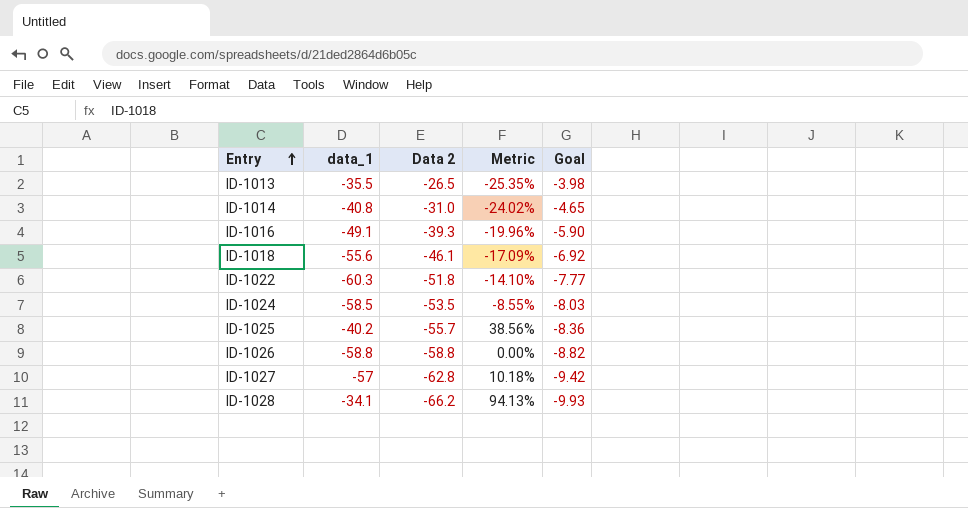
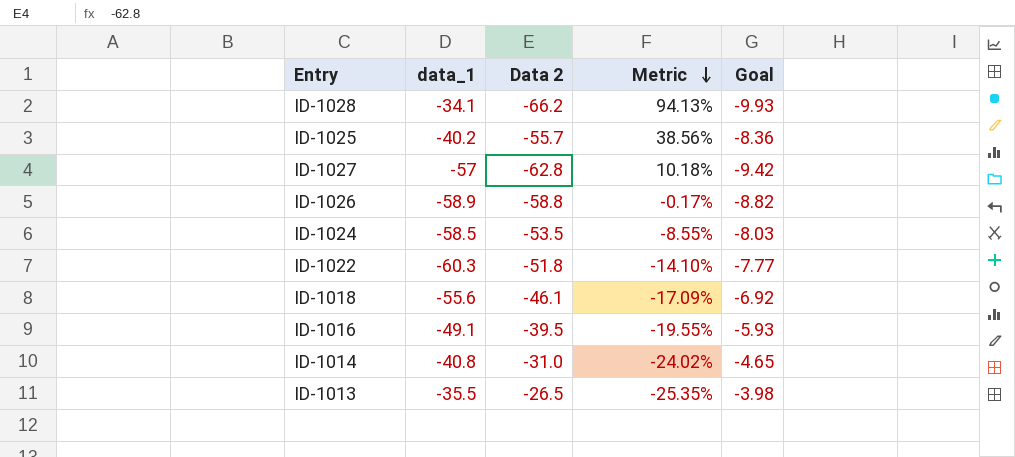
row order: Entry ascending -> Metric descending
ID-1026 | data_1: -58.8 -> -58.9
ID-1026 | Metric: 0.00% -> -0.17%
ID-1016 | Data 2: -39.3 -> -39.5
ID-1016 | Metric: -19.96% -> -19.55%
ID-1016 | Goal: -5.90 -> -5.93

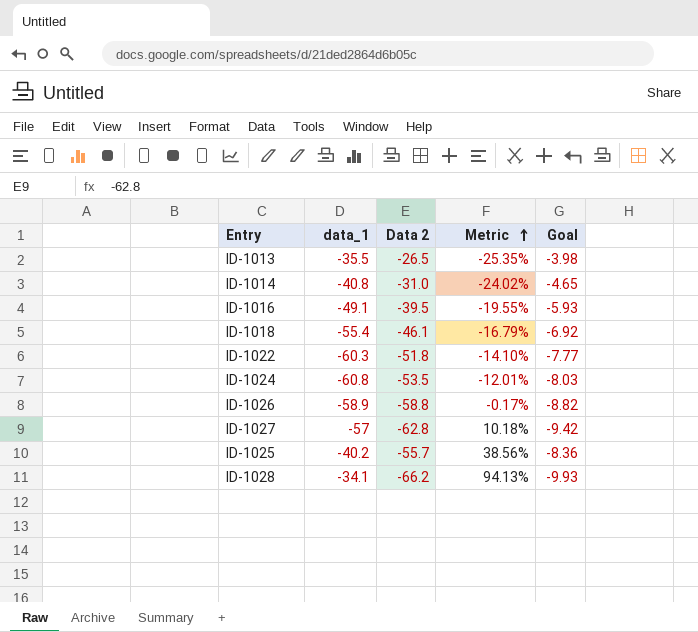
row order: Metric descending -> Metric ascending
ID-1018 | data_1: -55.6 -> -55.4
ID-1018 | Metric: -17.09% -> -16.79%
ID-1024 | data_1: -58.5 -> -60.8
ID-1024 | Metric: -8.55% -> -12.01%

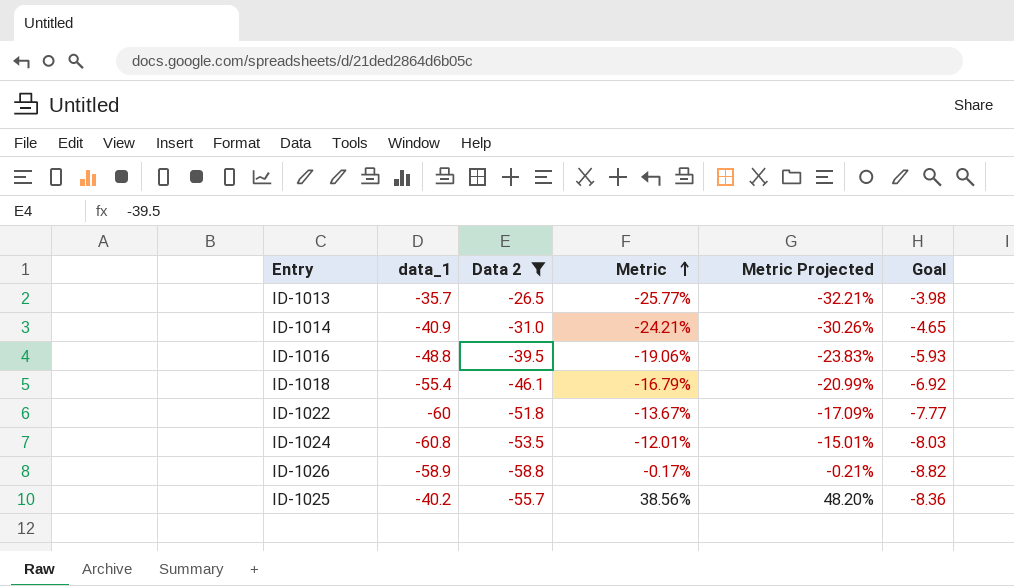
filter: none -> Data 2 >= -58.8
column Metric Projected | formula: none -> [Metric] * 1.25
ID-1013 | data_1: -35.5 -> -35.7
ID-1013 | Metric: -25.35% -> -25.77%
ID-1014 | data_1: -40.8 -> -40.9
ID-1014 | Metric: -24.02% -> -24.21%
ID-1016 | data_1: -49.1 -> -48.8
ID-1016 | Metric: -19.55% -> -19.06%
ID-1022 | data_1: -60.3 -> -60
ID-1022 | Metric: -14.10% -> -13.67%

